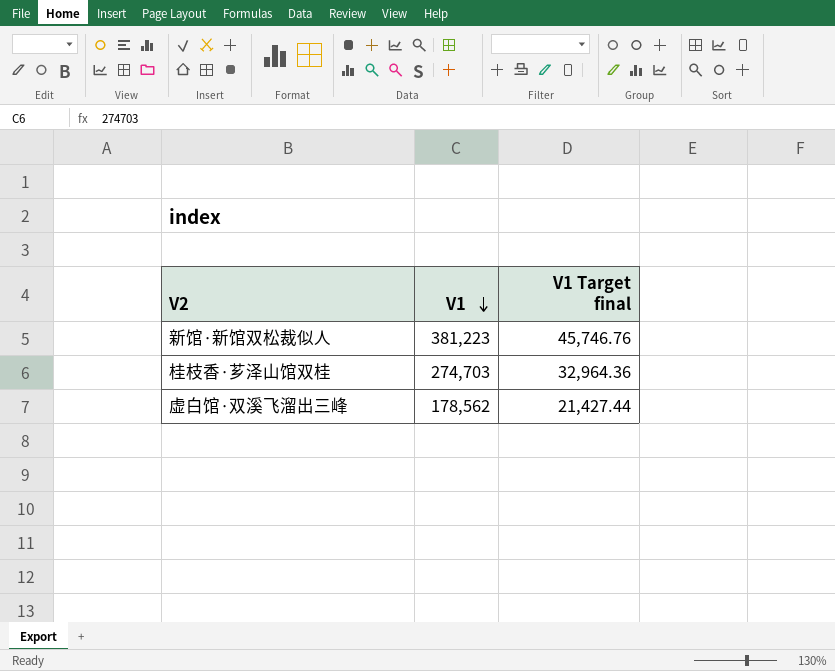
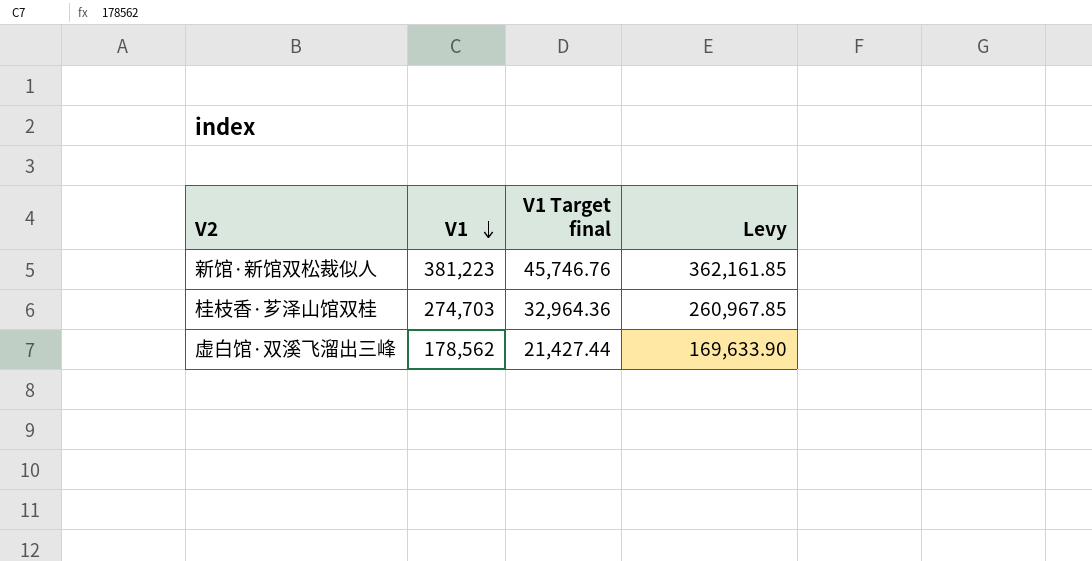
column Levy | formula: none -> [V1] * 0.95

